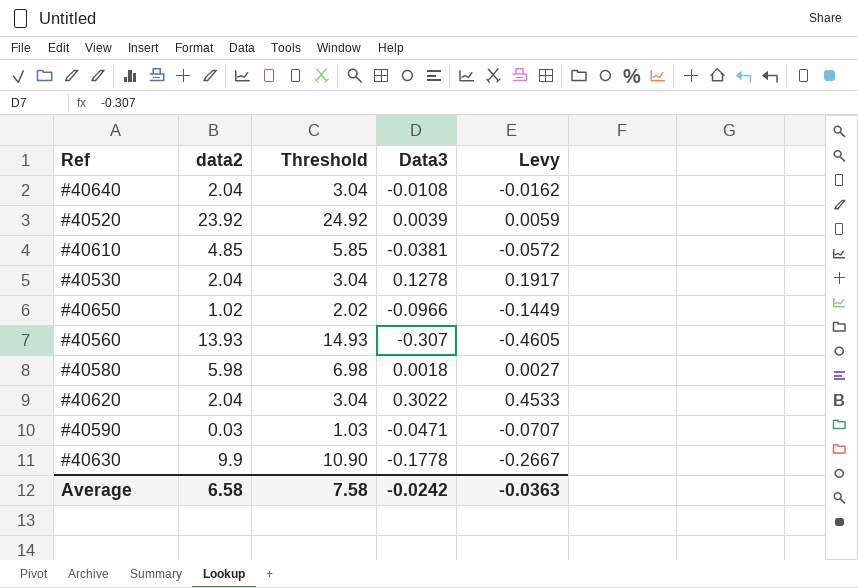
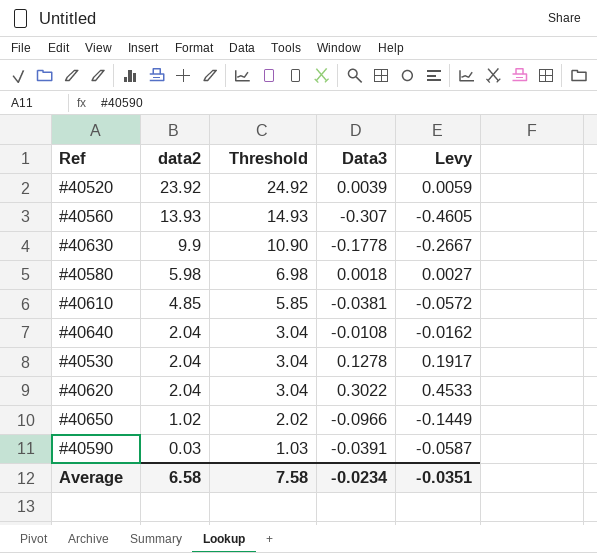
row order: none -> data2 descending
#40590 | Data3: -0.0471 -> -0.0391
#40590 | Levy: -0.0707 -> -0.0587
Average | Data3: -0.0242 -> -0.0234
Average | Levy: -0.0363 -> -0.0351

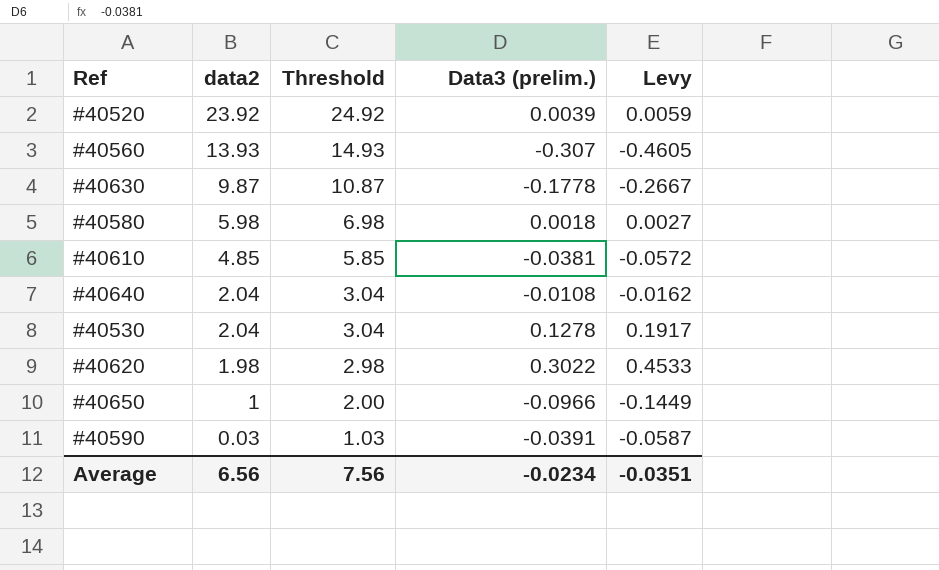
column name: Data3 -> Data3 (prelim.)
#40630 | data2: 9.9 -> 9.87
#40630 | Threshold: 10.90 -> 10.87
#40620 | data2: 2.04 -> 1.98
#40620 | Threshold: 3.04 -> 2.98
#40650 | data2: 1.02 -> 1
#40650 | Threshold: 2.02 -> 2.00
Average | data2: 6.58 -> 6.56
Average | Threshold: 7.58 -> 7.56

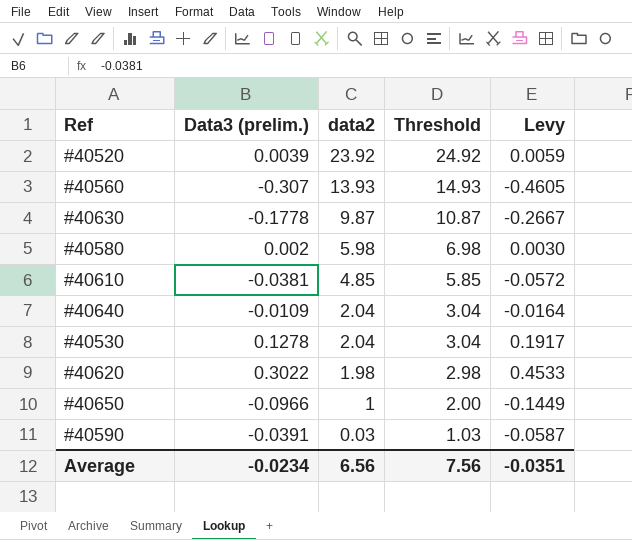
column Data3 (prelim.) | position: 4 -> 2
#40580 | Data3 (prelim.): 0.0018 -> 0.002
#40580 | Levy: 0.0027 -> 0.0030
#40640 | Data3 (prelim.): -0.0108 -> -0.0109
#40640 | Levy: -0.0162 -> -0.0164

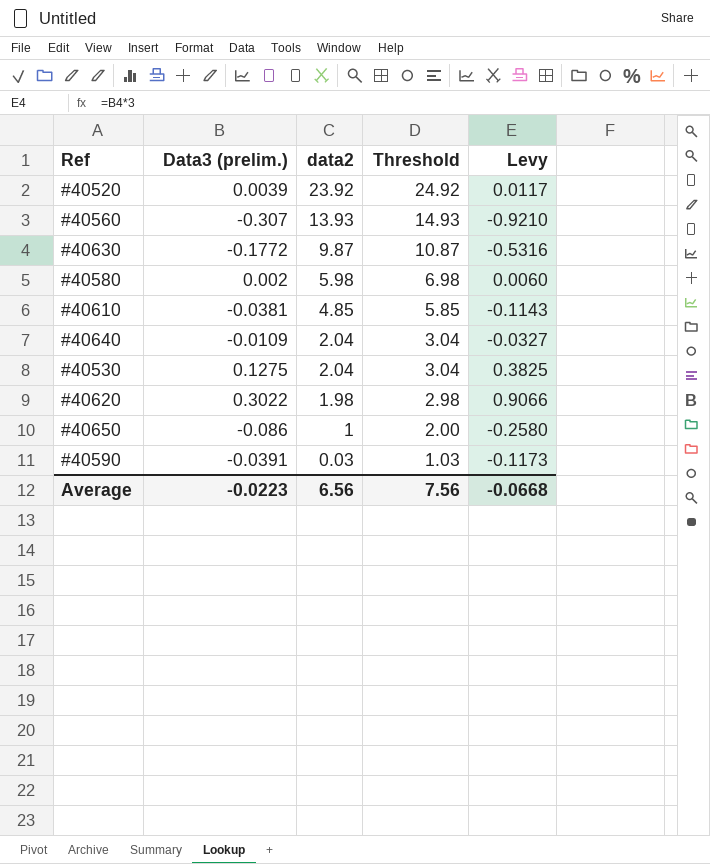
column Levy | formula: [Data3 (prelim.)] * 1.5 -> [Data3 (prelim.)] * 3
#40630 | Data3 (prelim.): -0.1778 -> -0.1772
#40530 | Data3 (prelim.): 0.1278 -> 0.1275
#40650 | Data3 (prelim.): -0.0966 -> -0.086
Average | Data3 (prelim.): -0.0234 -> -0.0223
Average | Levy: -0.0351 -> -0.0668

